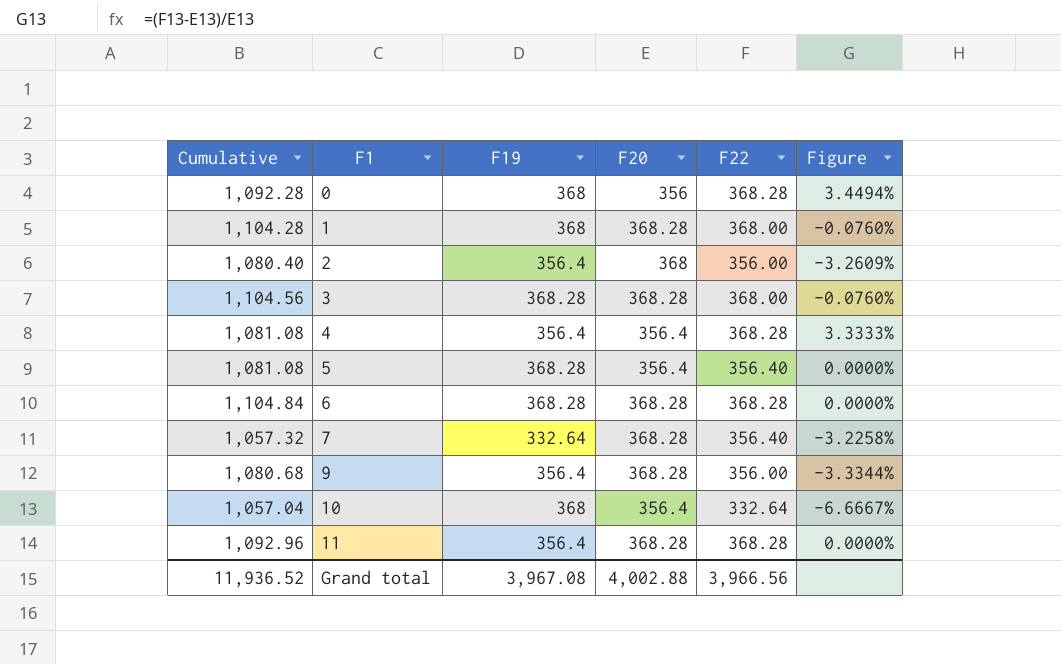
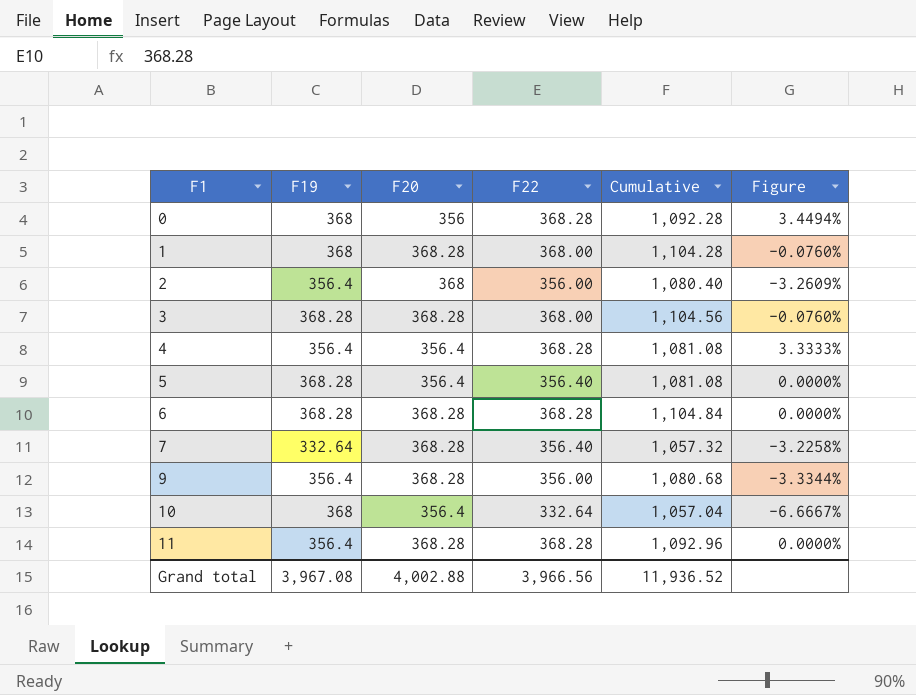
column Cumulative | position: 1 -> 5

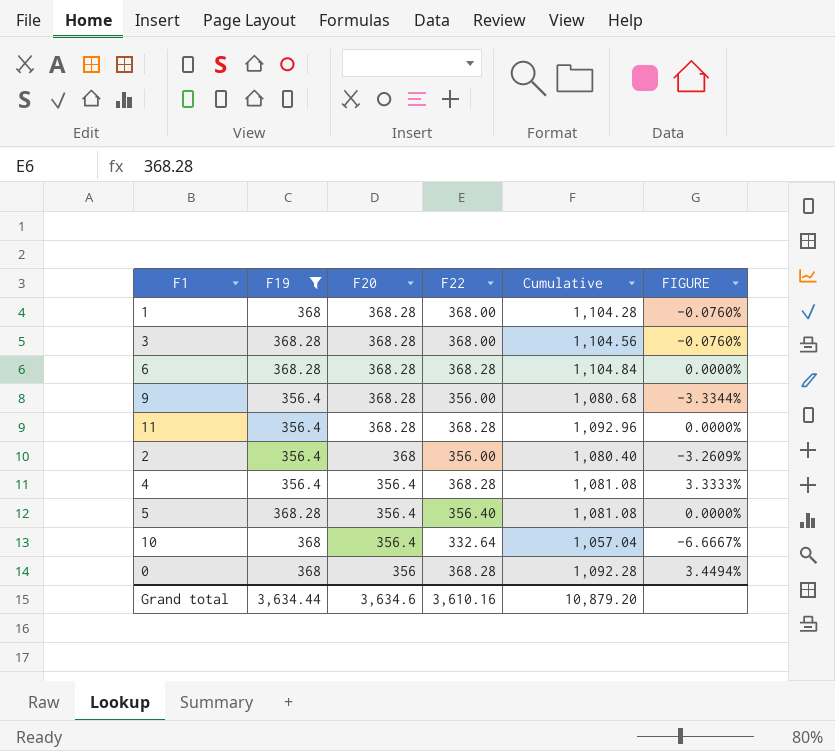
filter: none -> F19 != 332.64
row order: F1 ascending -> F20 descending
column name: Figure -> FIGURE
Grand total | F19: 3,967.08 -> 3,634.44
Grand total | F20: 4,002.88 -> 3,634.6
Grand total | F22: 3,966.56 -> 3,610.16
Grand total | Cumulative: 11,936.52 -> 10,879.20

